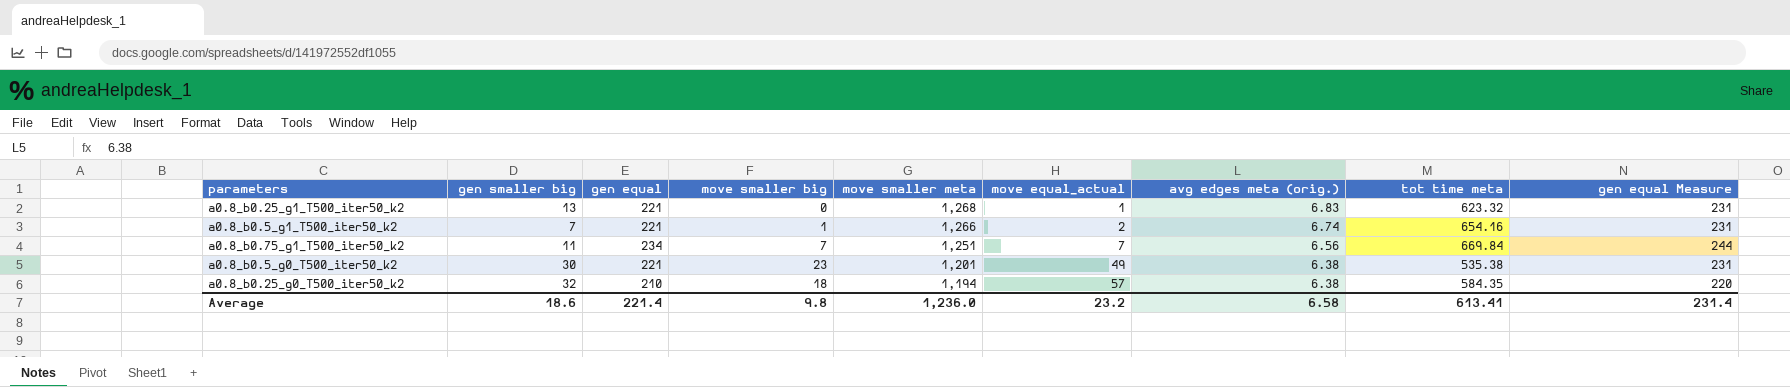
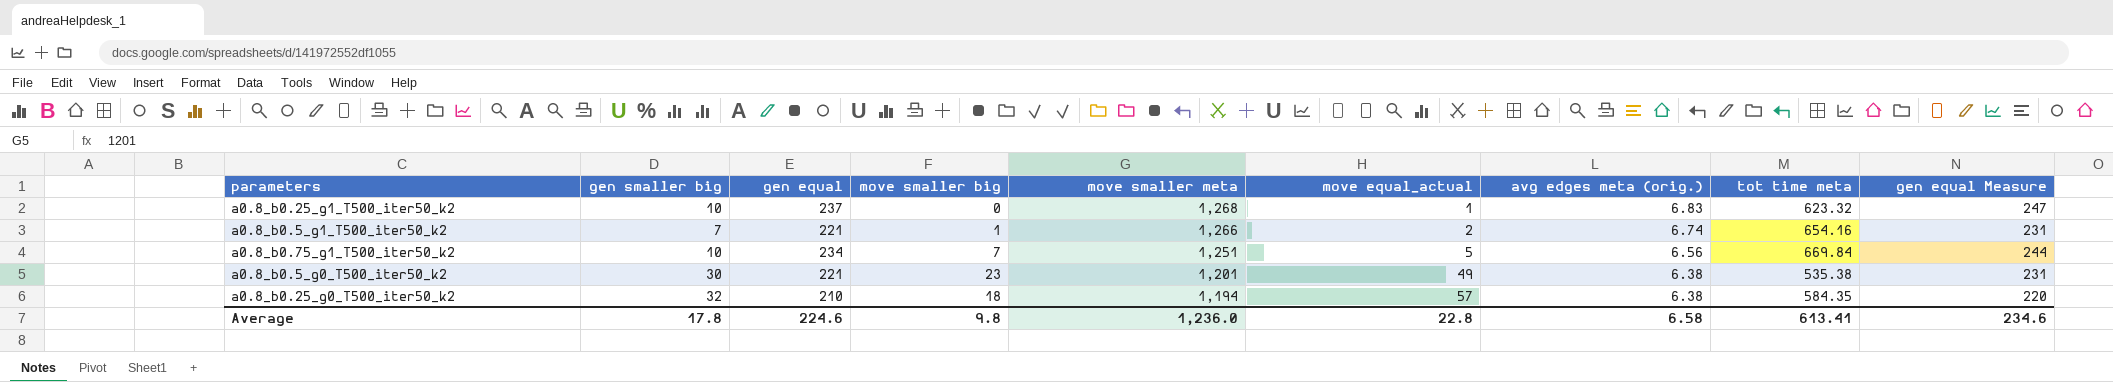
a0.8_b0.25_g1_T500_iter50_k2 | gen smaller big: 13 -> 10
a0.8_b0.25_g1_T500_iter50_k2 | gen equal: 221 -> 237
a0.8_b0.25_g1_T500_iter50_k2 | gen equal Measure: 231 -> 247
a0.8_b0.75_g1_T500_iter50_k2 | gen smaller big: 11 -> 10
a0.8_b0.75_g1_T500_iter50_k2 | move equal_actual: 7 -> 5
Average | gen smaller big: 18.6 -> 17.8
Average | gen equal: 221.4 -> 224.6
Average | move equal_actual: 23.2 -> 22.8
Average | gen equal Measure: 231.4 -> 234.6

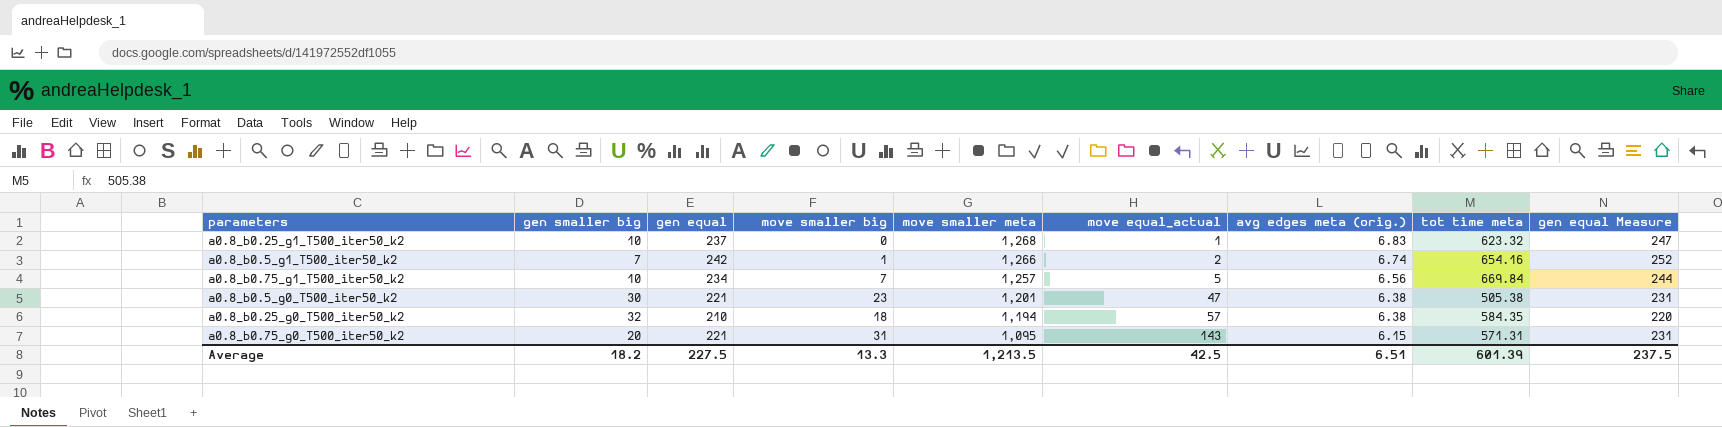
a0.8_b0.5_g1_T500_iter50_k2 | gen equal: 221 -> 242
a0.8_b0.5_g1_T500_iter50_k2 | gen equal Measure: 231 -> 252
a0.8_b0.75_g1_T500_iter50_k2 | move smaller meta: 1,251 -> 1,257
a0.8_b0.5_g0_T500_iter50_k2 | move equal_actual: 49 -> 47
a0.8_b0.5_g0_T500_iter50_k2 | tot time meta: 535.38 -> 505.38
row a0.8_b0.75_g0_T500_iter50_k2: none -> 20 | 221 | 31 | 1,095 | 143 | 6.15 | 571.31 | 231
Average | gen smaller big: 17.8 -> 18.2
Average | gen equal: 224.6 -> 227.5
Average | move smaller big: 9.8 -> 13.3
Average | move smaller meta: 1,236.0 -> 1,213.5
Average | move equal_actual: 22.8 -> 42.5
Average | avg edges meta (orig.): 6.58 -> 6.51
Average | tot time meta: 613.41 -> 601.39
Average | gen equal Measure: 234.6 -> 237.5

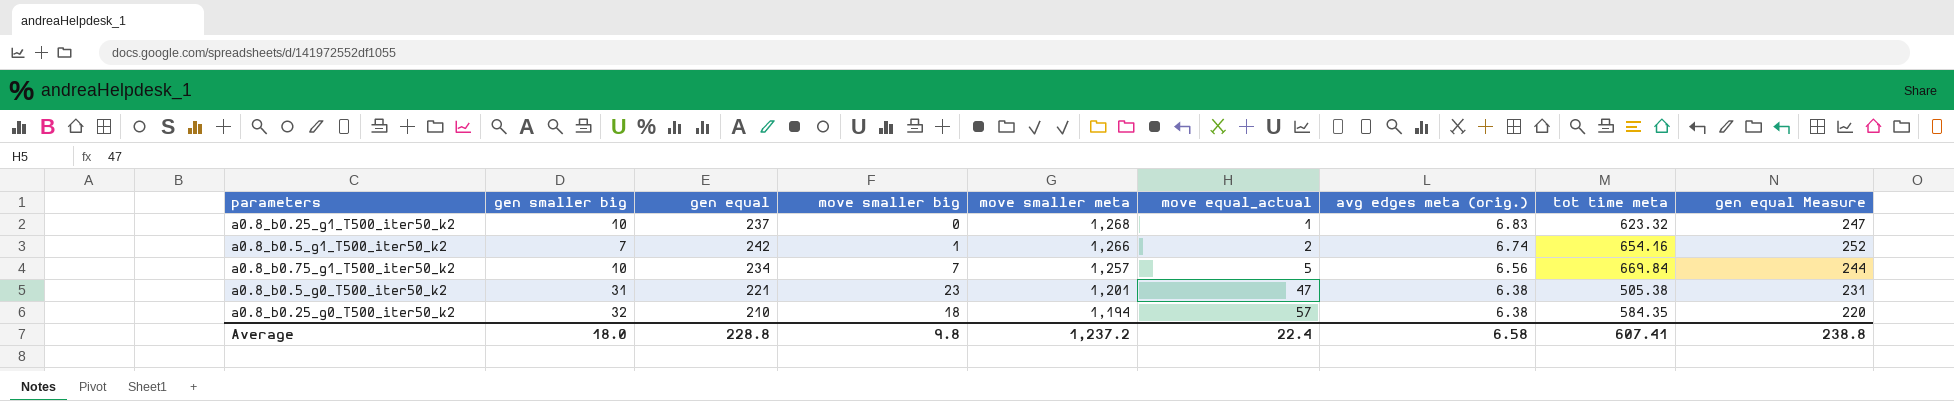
row a0.8_b0.75_g0_T500_iter50_k2: 20 | 221 | 31 | 1,095 | 143 | 6.15 | 571.31 | 231 -> none
a0.8_b0.5_g0_T500_iter50_k2 | gen smaller big: 30 -> 31
Average | gen smaller big: 18.2 -> 18.0
Average | gen equal: 227.5 -> 228.8
Average | move smaller big: 13.3 -> 9.8
Average | move smaller meta: 1,213.5 -> 1,237.2
Average | move equal_actual: 42.5 -> 22.4
Average | avg edges meta (orig.): 6.51 -> 6.58
Average | tot time meta: 601.39 -> 607.41
Average | gen equal Measure: 237.5 -> 238.8

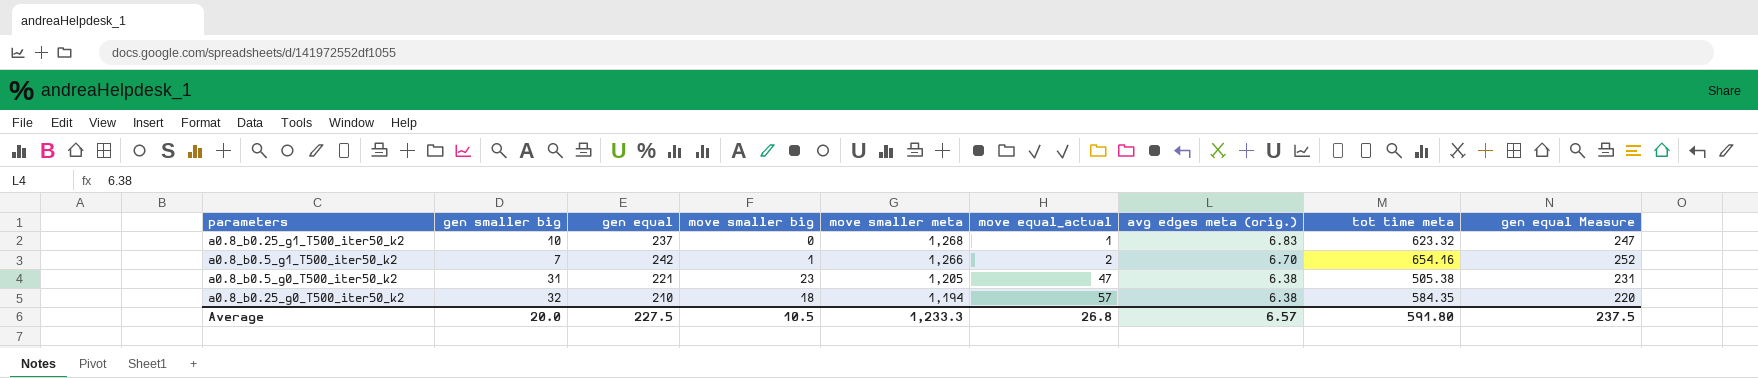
row a0.8_b0.75_g1_T500_iter50_k2: 10 | 234 | 7 | 1,257 | 5 | 6.56 | 669.84 | 244 -> none
a0.8_b0.5_g1_T500_iter50_k2 | avg edges meta (orig.): 6.74 -> 6.70
a0.8_b0.5_g0_T500_iter50_k2 | move smaller meta: 1,201 -> 1,205
Average | gen smaller big: 18.0 -> 20.0
Average | gen equal: 228.8 -> 227.5
Average | move smaller big: 9.8 -> 10.5
Average | move smaller meta: 1,237.2 -> 1,233.3
Average | move equal_actual: 22.4 -> 26.8
Average | avg edges meta (orig.): 6.58 -> 6.57
Average | tot time meta: 607.41 -> 591.80
Average | gen equal Measure: 238.8 -> 237.5

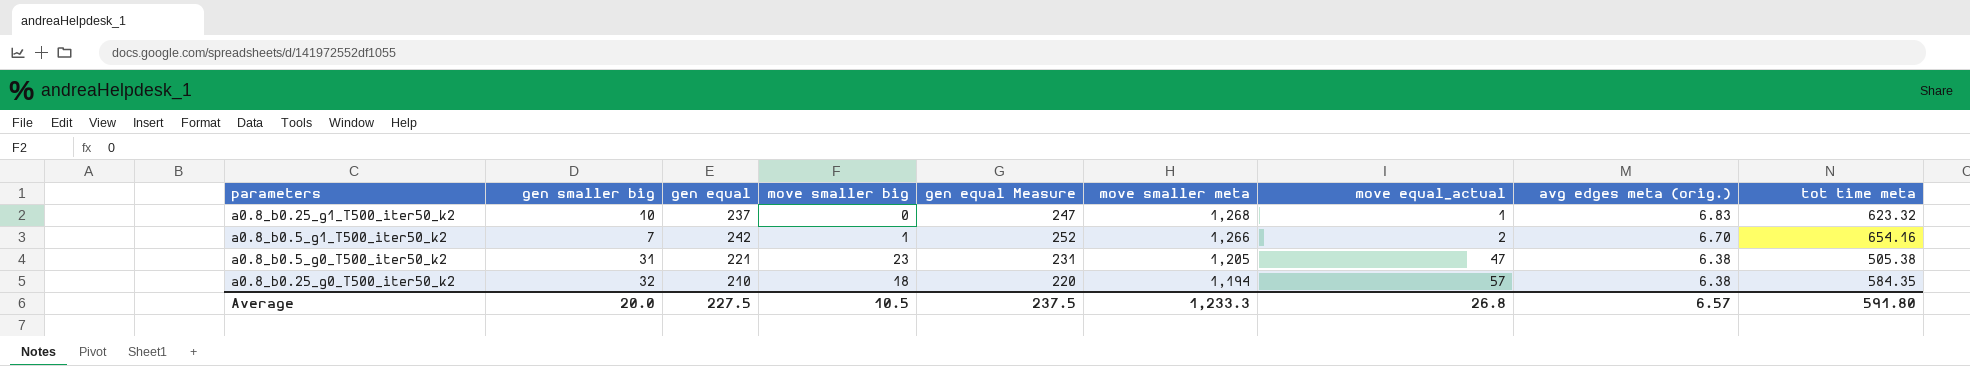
column gen equal Measure | position: 9 -> 5

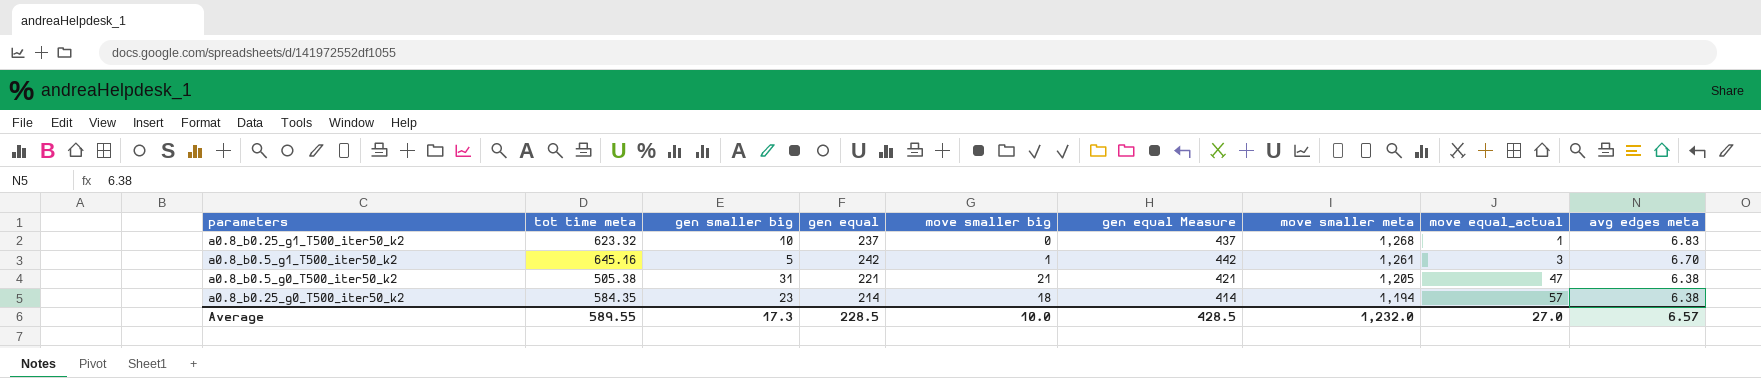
column tot time meta | position: 9 -> 2
column gen equal Measure | formula: [gen equal] + 10 -> [gen equal] + 200
column name: avg edges meta (orig.) -> avg edges meta
a0.8_b0.5_g1_T500_iter50_k2 | tot time meta: 654.16 -> 645.16
a0.8_b0.5_g1_T500_iter50_k2 | gen smaller big: 7 -> 5
a0.8_b0.5_g1_T500_iter50_k2 | move smaller meta: 1,266 -> 1,261
a0.8_b0.5_g1_T500_iter50_k2 | move equal_actual: 2 -> 3
a0.8_b0.5_g0_T500_iter50_k2 | move smaller big: 23 -> 21
a0.8_b0.25_g0_T500_iter50_k2 | gen smaller big: 32 -> 23
a0.8_b0.25_g0_T500_iter50_k2 | gen equal: 210 -> 214
Average | tot time meta: 591.80 -> 589.55
Average | gen smaller big: 20.0 -> 17.3
Average | gen equal: 227.5 -> 228.5
Average | move smaller big: 10.5 -> 10.0
Average | gen equal Measure: 237.5 -> 428.5
Average | move smaller meta: 1,233.3 -> 1,232.0
Average | move equal_actual: 26.8 -> 27.0

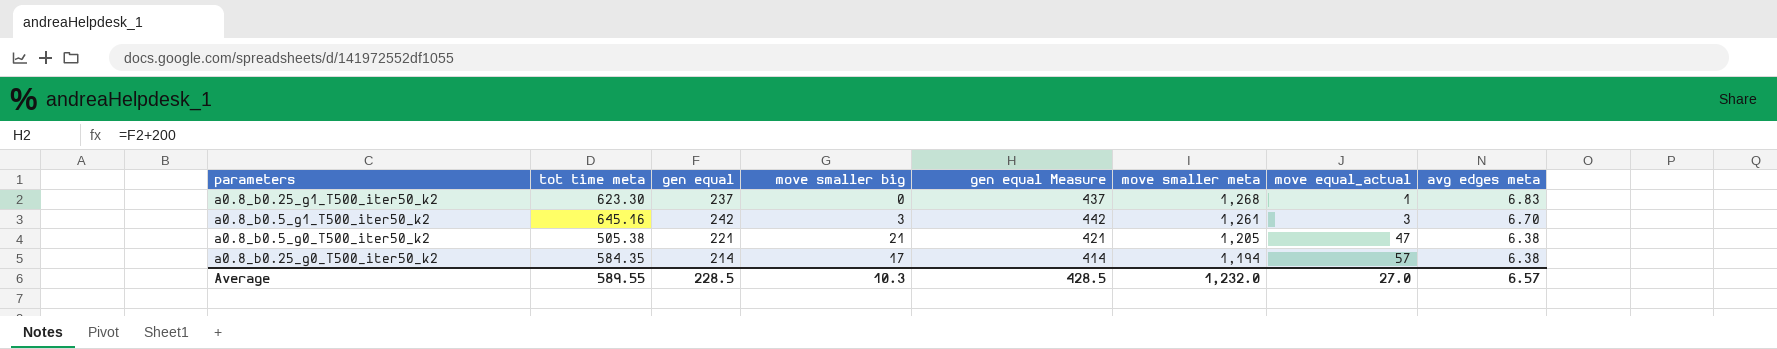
column gen smaller big | position: 3 -> none
a0.8_b0.25_g1_T500_iter50_k2 | tot time meta: 623.32 -> 623.30
a0.8_b0.5_g1_T500_iter50_k2 | move smaller big: 1 -> 3
a0.8_b0.25_g0_T500_iter50_k2 | move smaller big: 18 -> 17
Average | move smaller big: 10.0 -> 10.3

